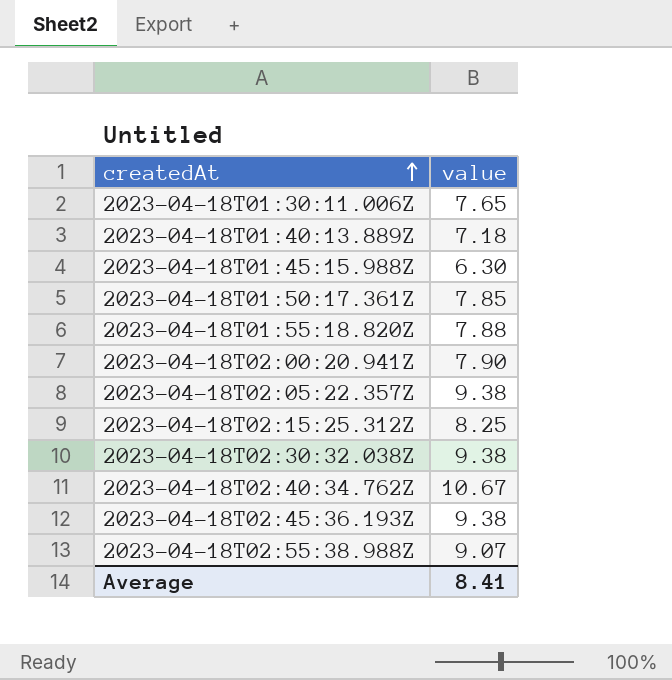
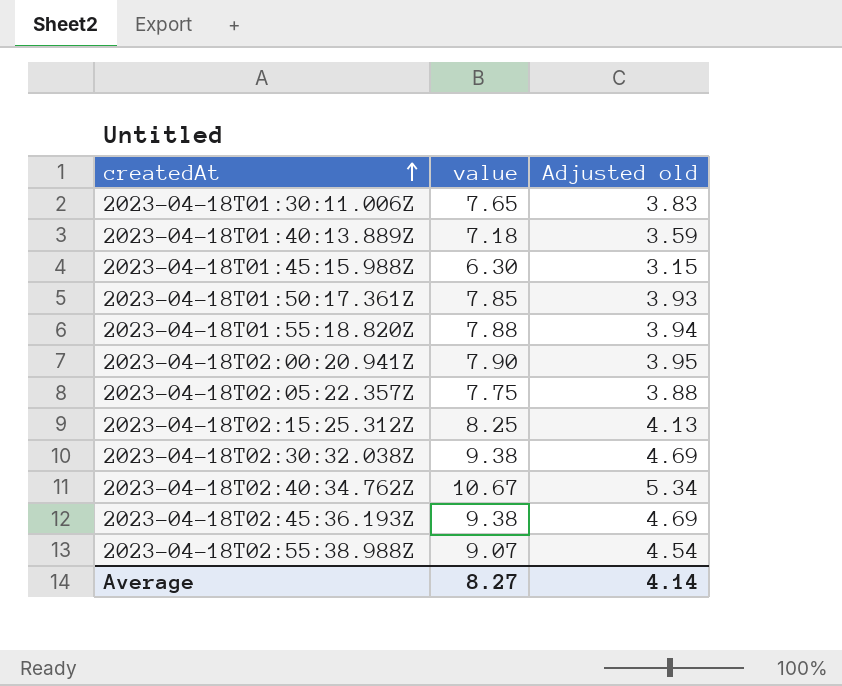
column Adjusted old | formula: none -> [value] * 0.5
2023-04-18T02:05:22.357Z | value: 9.38 -> 7.75
Average | value: 8.41 -> 8.27

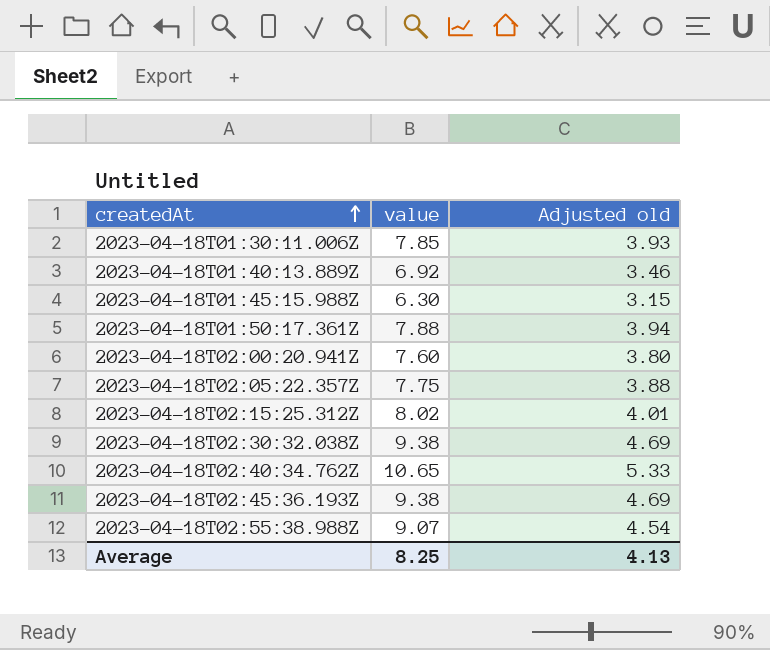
row 2023-04-18T01:55:18.820Z: 7.88 | 3.94 -> none
2023-04-18T01:30:11.006Z | value: 7.65 -> 7.85
2023-04-18T01:30:11.006Z | Adjusted old: 3.83 -> 3.93
2023-04-18T01:40:13.889Z | value: 7.18 -> 6.92
2023-04-18T01:40:13.889Z | Adjusted old: 3.59 -> 3.46
2023-04-18T01:50:17.361Z | value: 7.85 -> 7.88
2023-04-18T01:50:17.361Z | Adjusted old: 3.93 -> 3.94
2023-04-18T02:00:20.941Z | value: 7.90 -> 7.60
2023-04-18T02:00:20.941Z | Adjusted old: 3.95 -> 3.80
2023-04-18T02:15:25.312Z | value: 8.25 -> 8.02
2023-04-18T02:15:25.312Z | Adjusted old: 4.13 -> 4.01
2023-04-18T02:40:34.762Z | value: 10.67 -> 10.65
2023-04-18T02:40:34.762Z | Adjusted old: 5.34 -> 5.33
Average | value: 8.27 -> 8.25
Average | Adjusted old: 4.14 -> 4.13

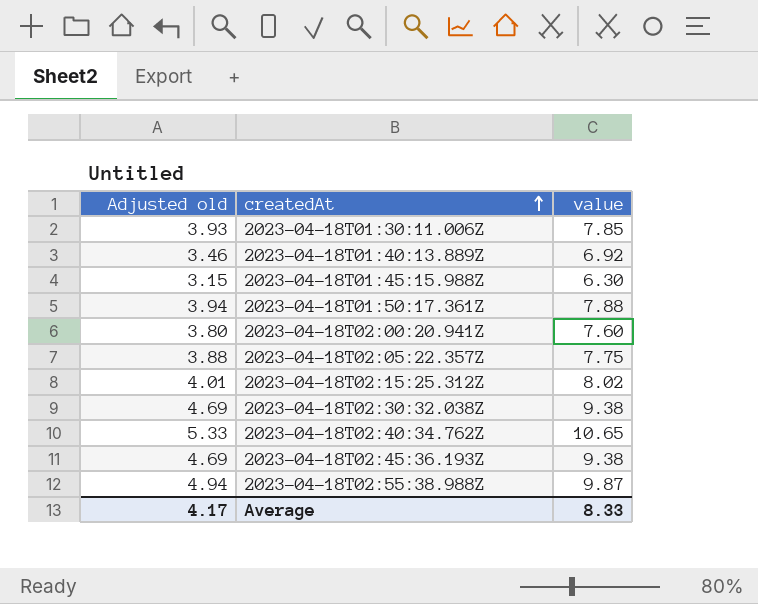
column Adjusted old | position: 3 -> 1
2023-04-18T02:55:38.988Z | Adjusted old: 4.54 -> 4.94
2023-04-18T02:55:38.988Z | value: 9.07 -> 9.87
Average | Adjusted old: 4.13 -> 4.17
Average | value: 8.25 -> 8.33

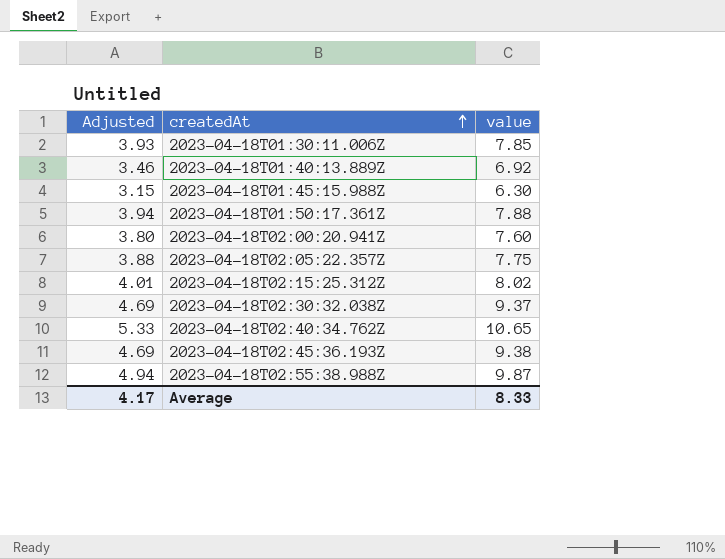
column name: Adjusted old -> Adjusted
2023-04-18T02:30:32.038Z | value: 9.38 -> 9.37

